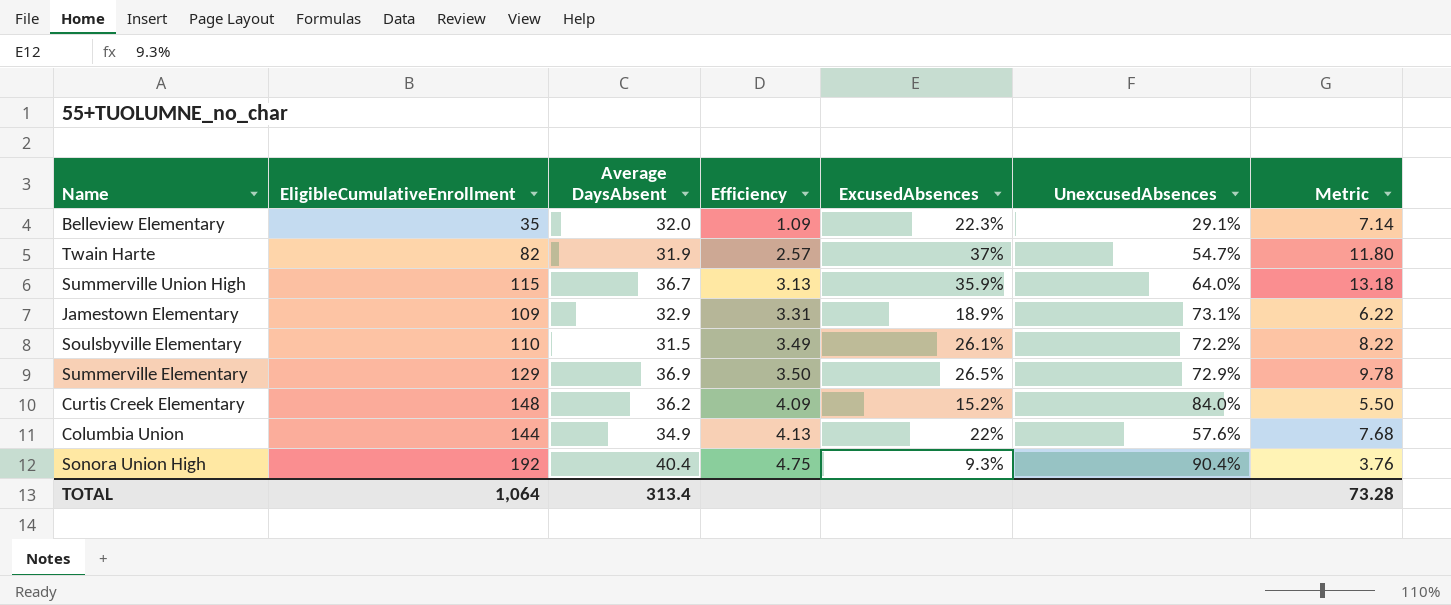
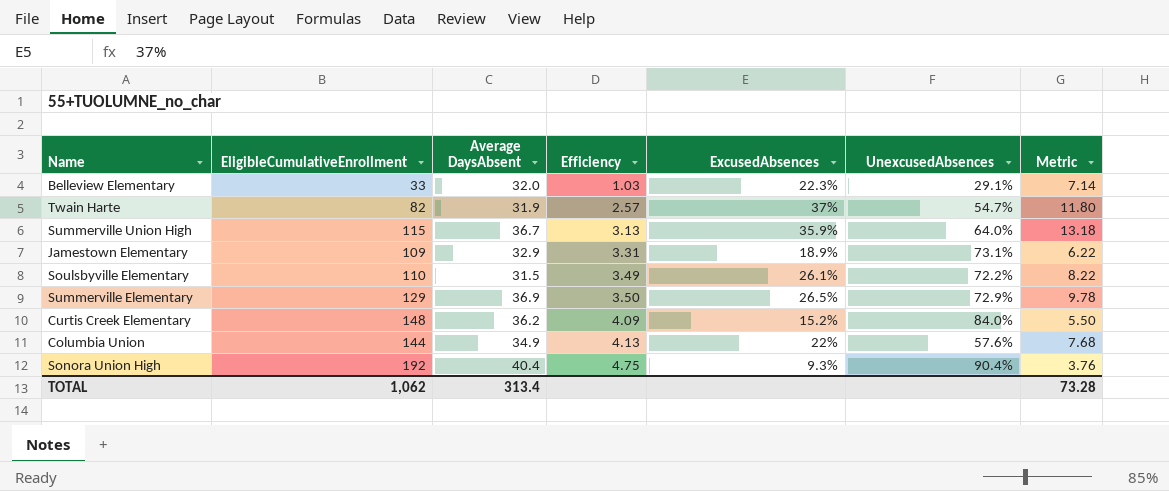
Belleview Elementary | EligibleCumulativeEnrollment: 35 -> 33
Belleview Elementary | Efficiency: 1.09 -> 1.03
TOTAL | EligibleCumulativeEnrollment: 1,064 -> 1,062

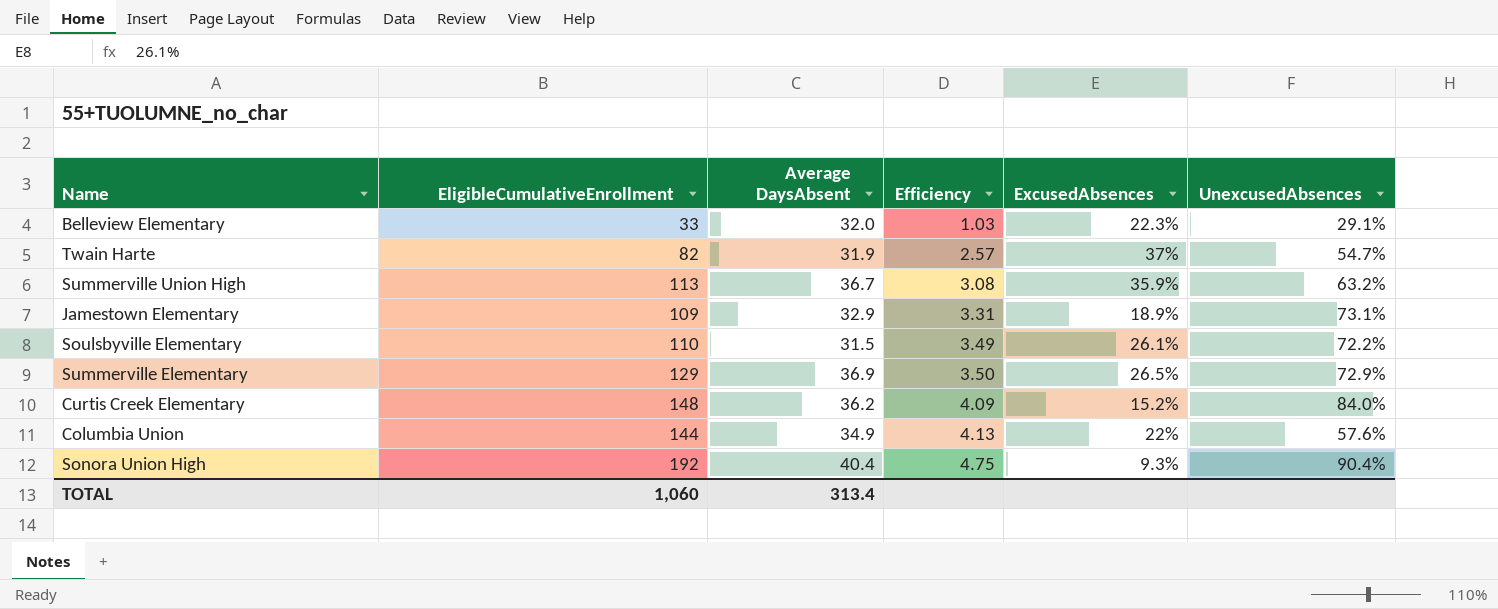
column Metric | formula: [Average DaysAbsent] * [ExcusedAbsences] -> none
Summerville Union High | EligibleCumulativeEnrollment: 115 -> 113
Summerville Union High | Efficiency: 3.13 -> 3.08
Summerville Union High | UnexcusedAbsences: 64.0% -> 63.2%
TOTAL | EligibleCumulativeEnrollment: 1,062 -> 1,060

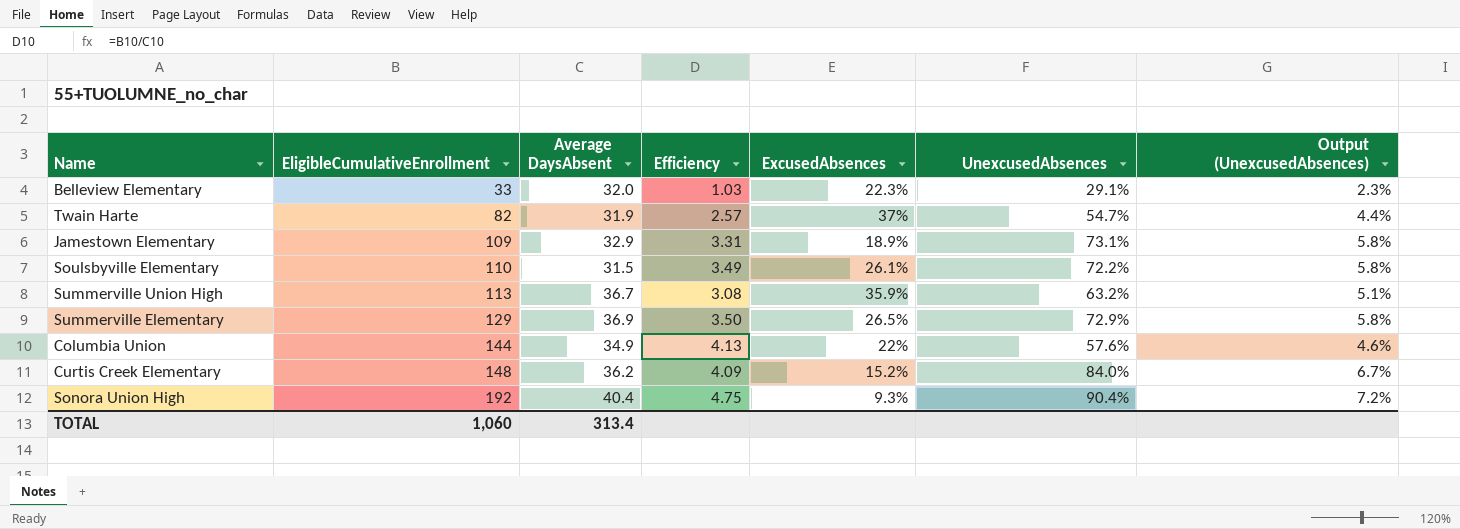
row order: Efficiency ascending -> EligibleCumulativeEnrollment ascending
column Output (UnexcusedAbsences) | formula: none -> [UnexcusedAbsences] * 0.08

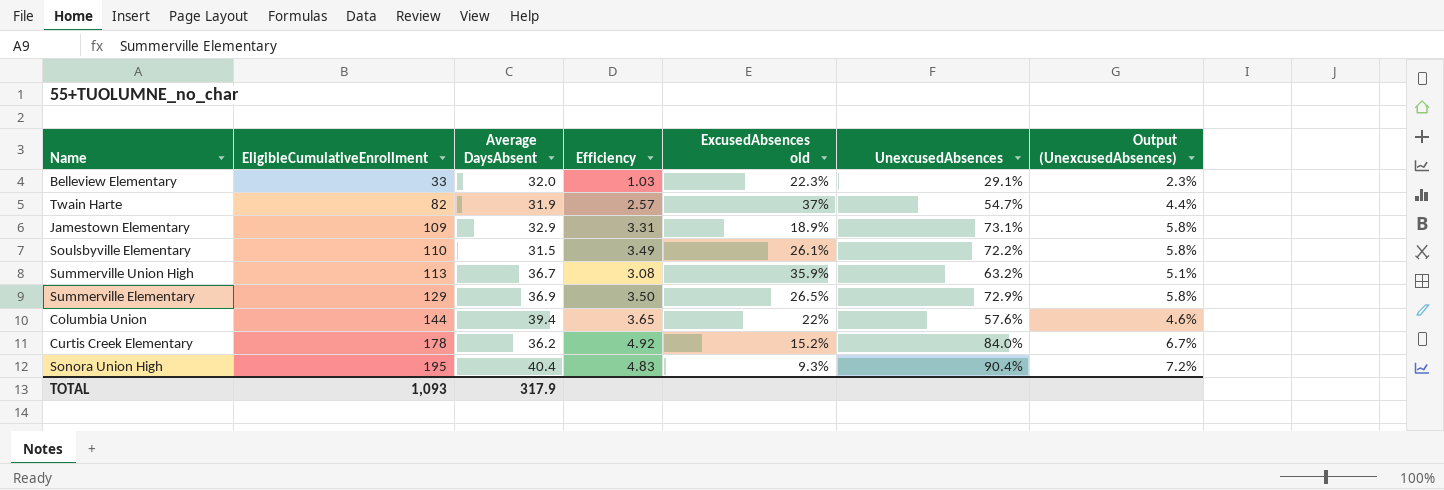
column name: ExcusedAbsences -> ExcusedAbsences old
Columbia Union | Average DaysAbsent: 34.9 -> 39.4
Columbia Union | Efficiency: 4.13 -> 3.65
Curtis Creek Elementary | EligibleCumulativeEnrollment: 148 -> 178
Curtis Creek Elementary | Efficiency: 4.09 -> 4.92
Sonora Union High | EligibleCumulativeEnrollment: 192 -> 195
Sonora Union High | Efficiency: 4.75 -> 4.83
TOTAL | EligibleCumulativeEnrollment: 1,060 -> 1,093
TOTAL | Average DaysAbsent: 313.4 -> 317.9

